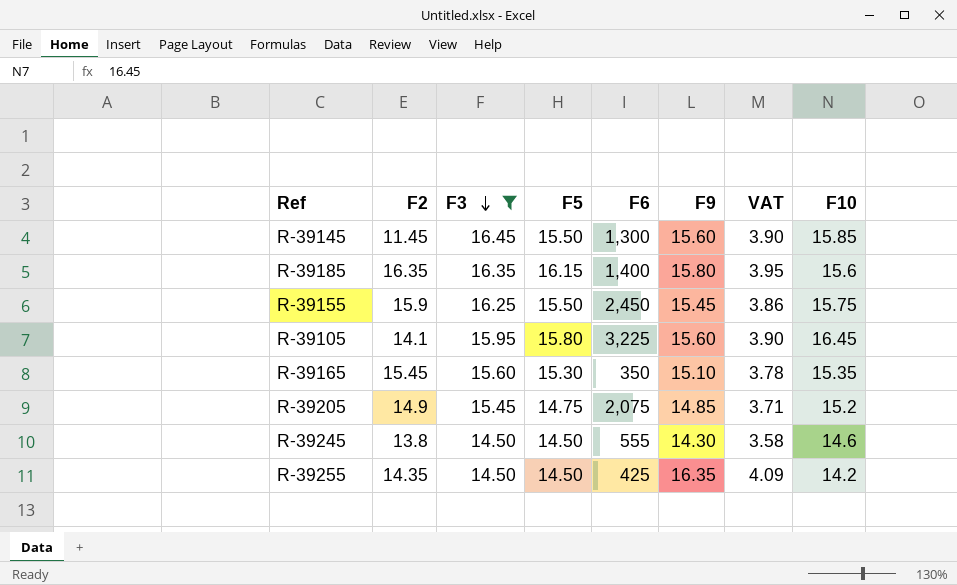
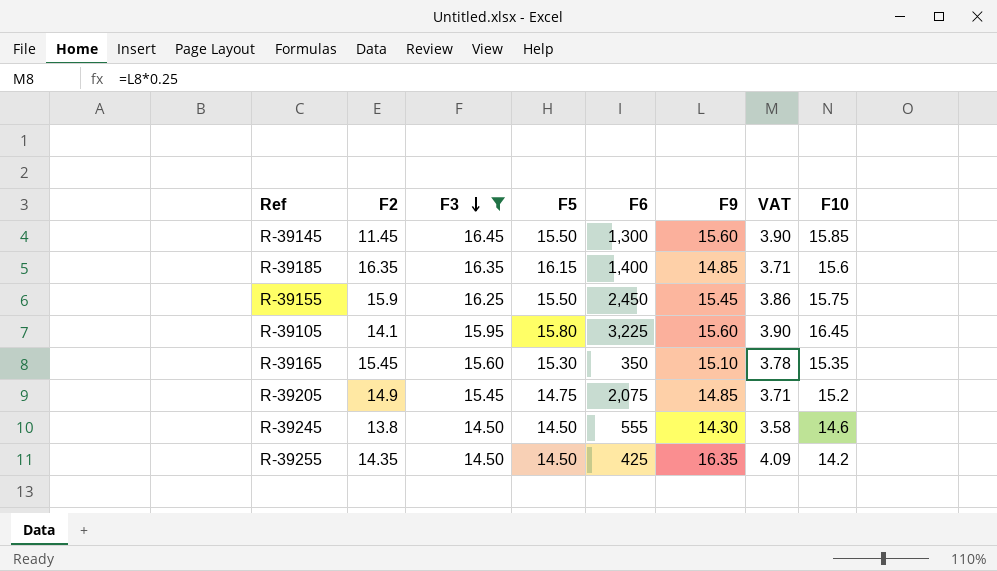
R-39185 | F9: 15.80 -> 14.85
R-39185 | VAT: 3.95 -> 3.71

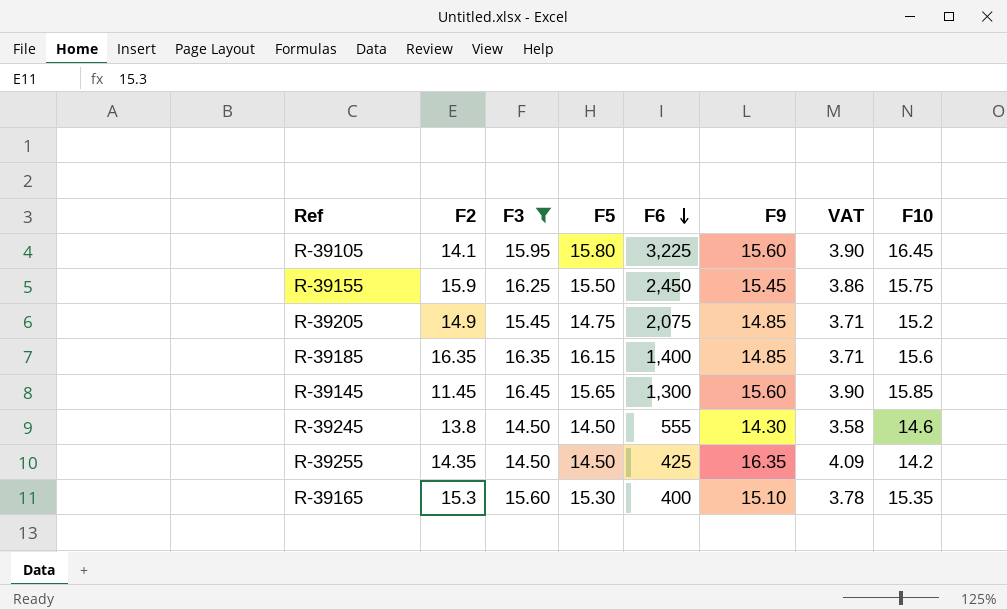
row order: F3 descending -> F6 descending
R-39145 | F5: 15.50 -> 15.65
R-39165 | F2: 15.45 -> 15.3
R-39165 | F6: 350 -> 400

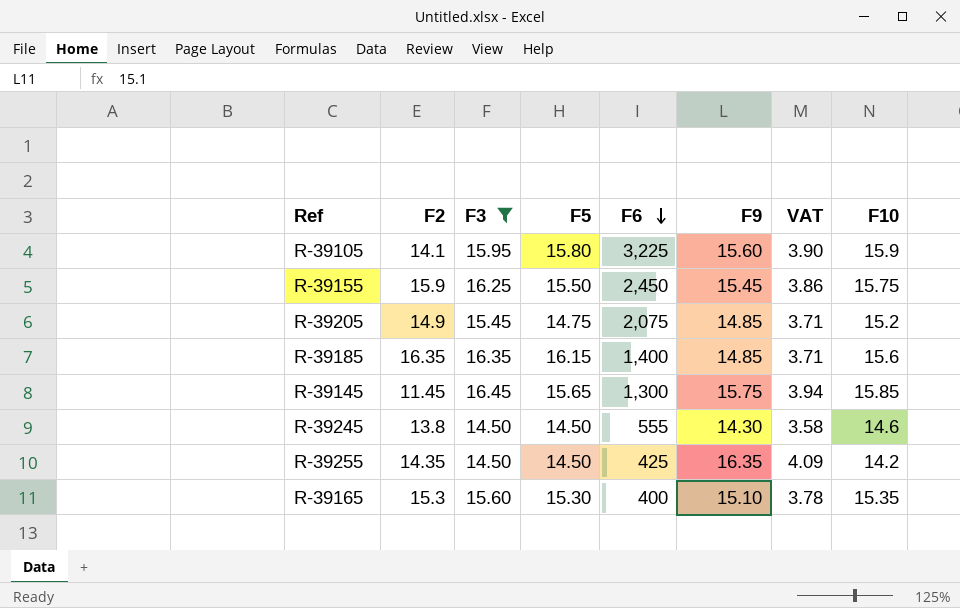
R-39105 | F10: 16.45 -> 15.9
R-39145 | F9: 15.60 -> 15.75
R-39145 | VAT: 3.90 -> 3.94

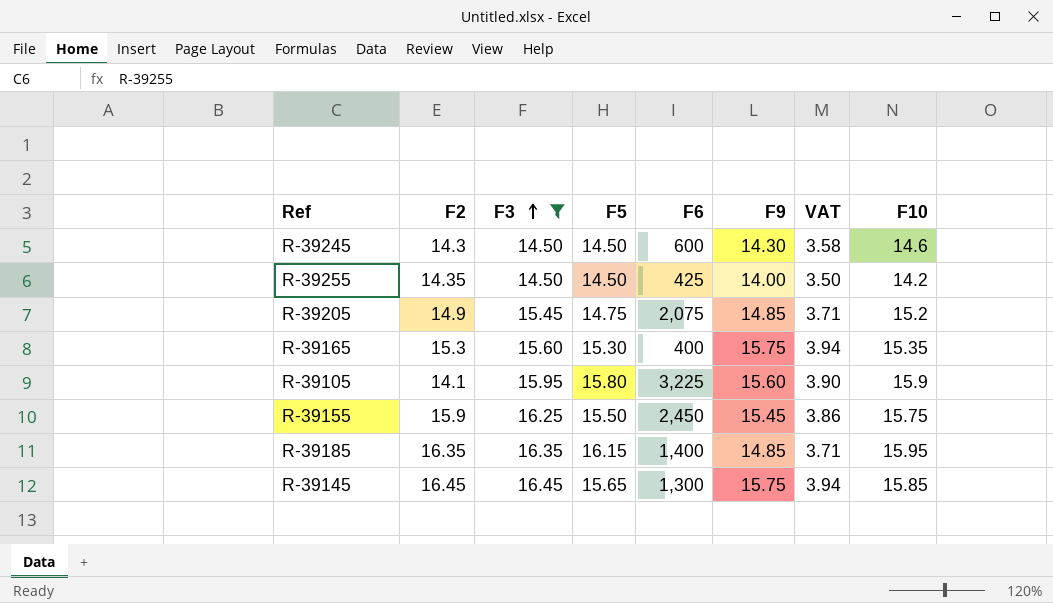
row order: F6 descending -> F3 ascending
R-39245 | F2: 13.8 -> 14.3
R-39245 | F6: 555 -> 600
R-39255 | F9: 16.35 -> 14.00
R-39255 | VAT: 4.09 -> 3.50
R-39165 | F9: 15.10 -> 15.75
R-39165 | VAT: 3.78 -> 3.94
R-39185 | F10: 15.6 -> 15.95
R-39145 | F2: 11.45 -> 16.45

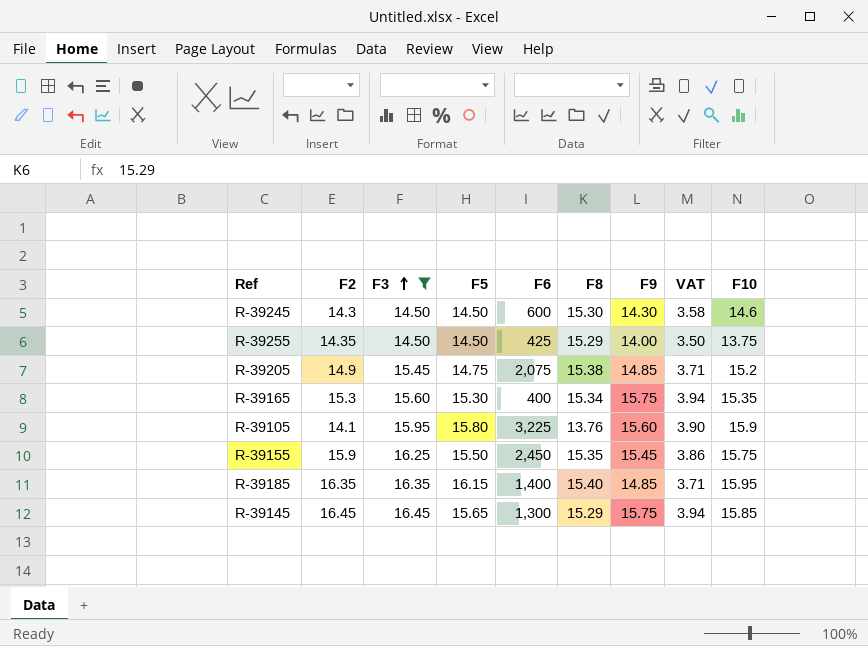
column F8 | position: none -> 6
R-39255 | F10: 14.2 -> 13.75

